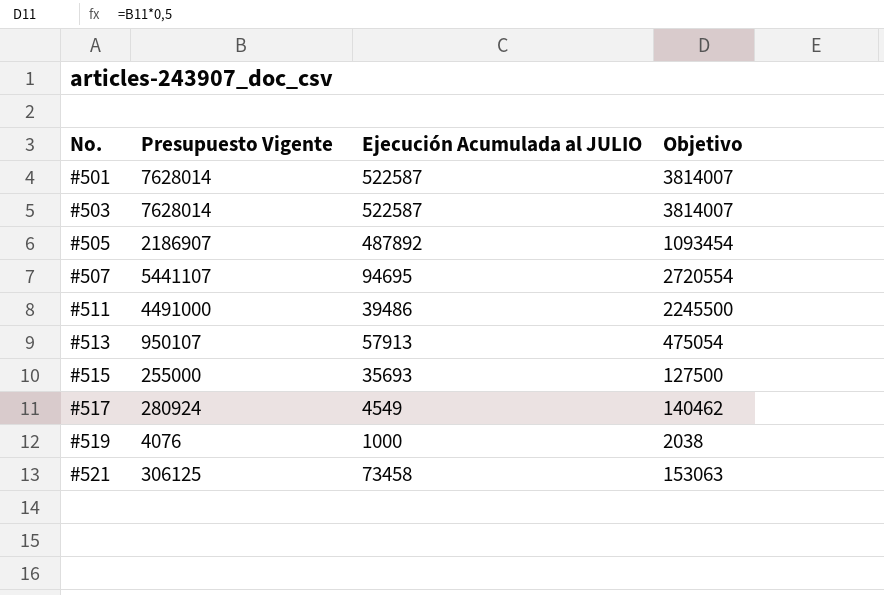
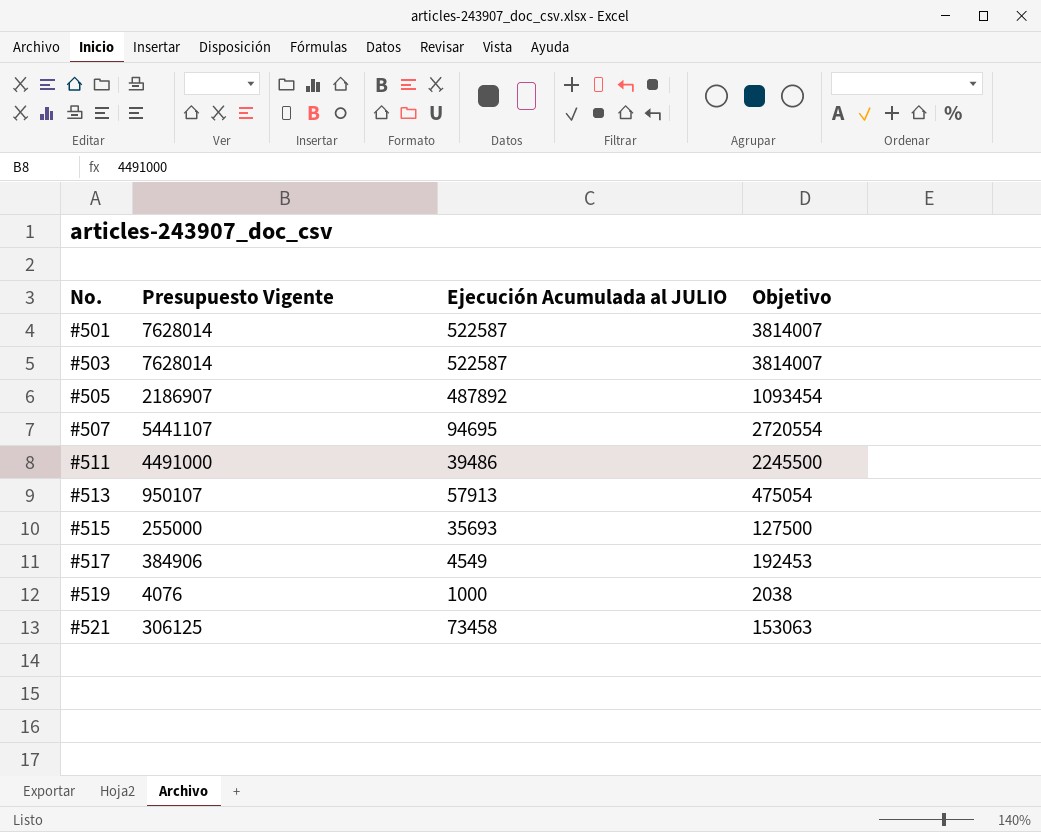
#517 | Presupuesto Vigente: 280924 -> 384906
#517 | Objetivo: 140462 -> 192453

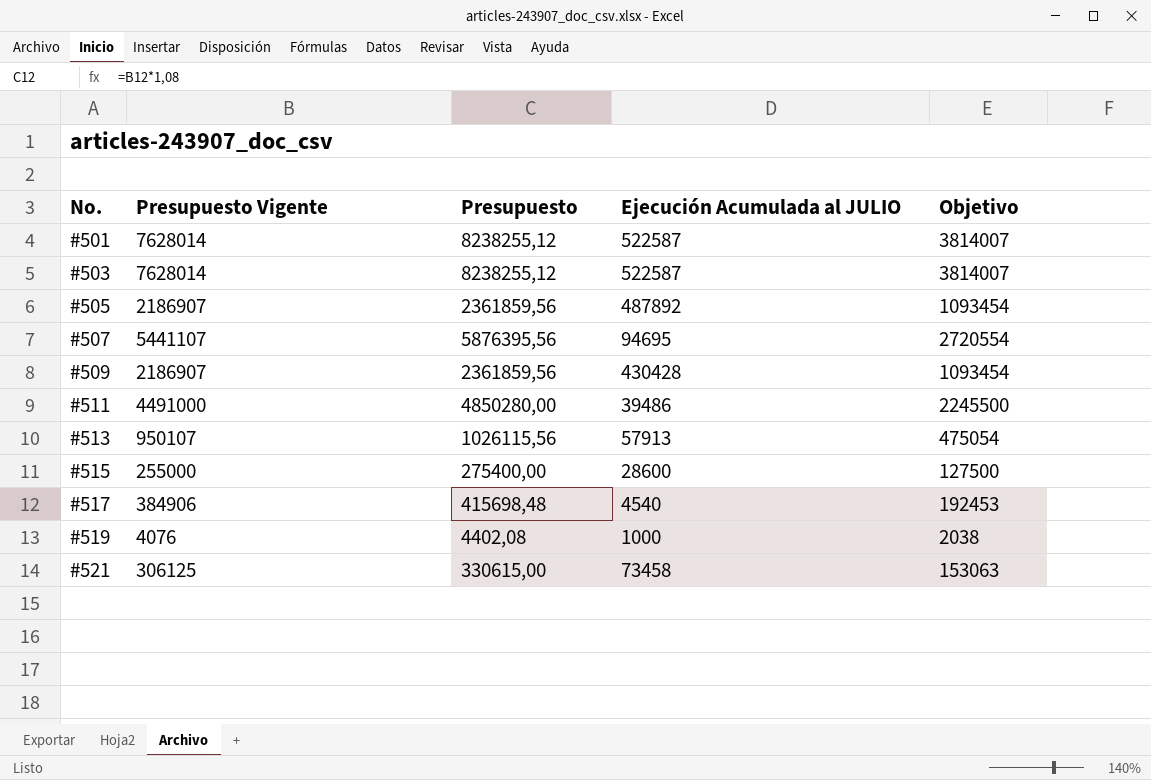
column Presupuesto | formula: none -> [Presupuesto Vigente] * 1,08
row #509: none -> 2186907 | 2361859,56 | 430428 | 1093454
#515 | Ejecución Acumulada al JULIO: 35693 -> 28600
#517 | Ejecución Acumulada al JULIO: 4549 -> 4540

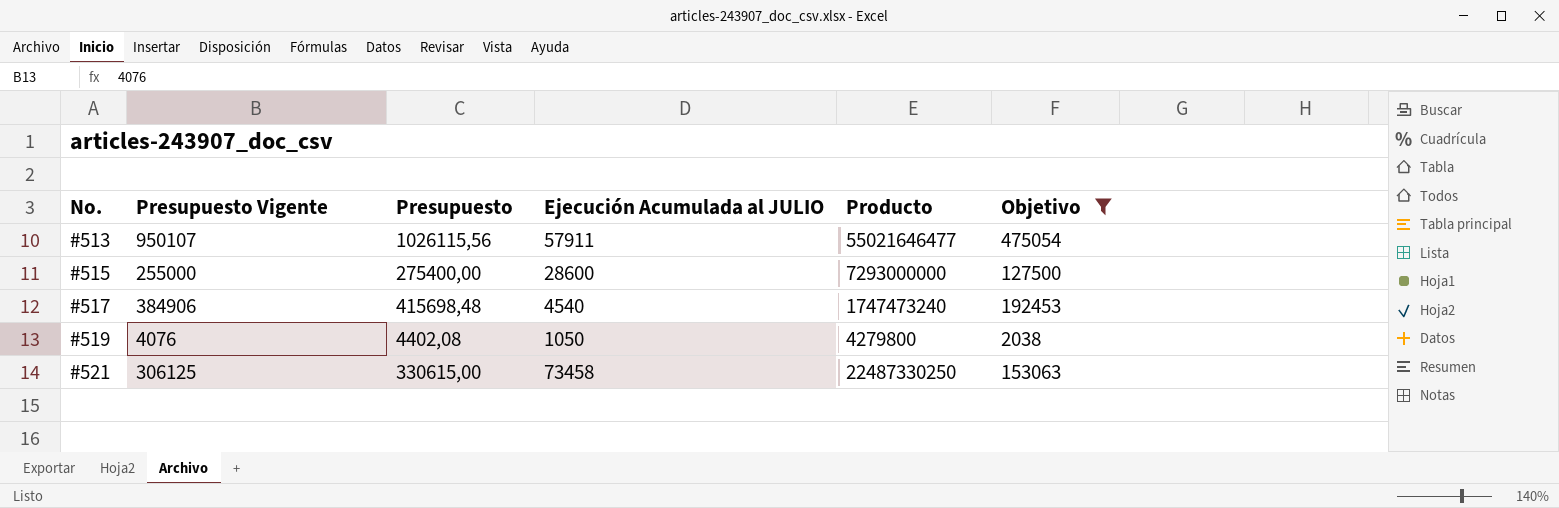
filter: none -> Objetivo <= 475054
column Producto | formula: none -> [Presupuesto Vigente] * [Ejecución Acumulada al JULIO]
#513 | Ejecución Acumulada al JULIO: 57913 -> 57911
#519 | Ejecución Acumulada al JULIO: 1000 -> 1050

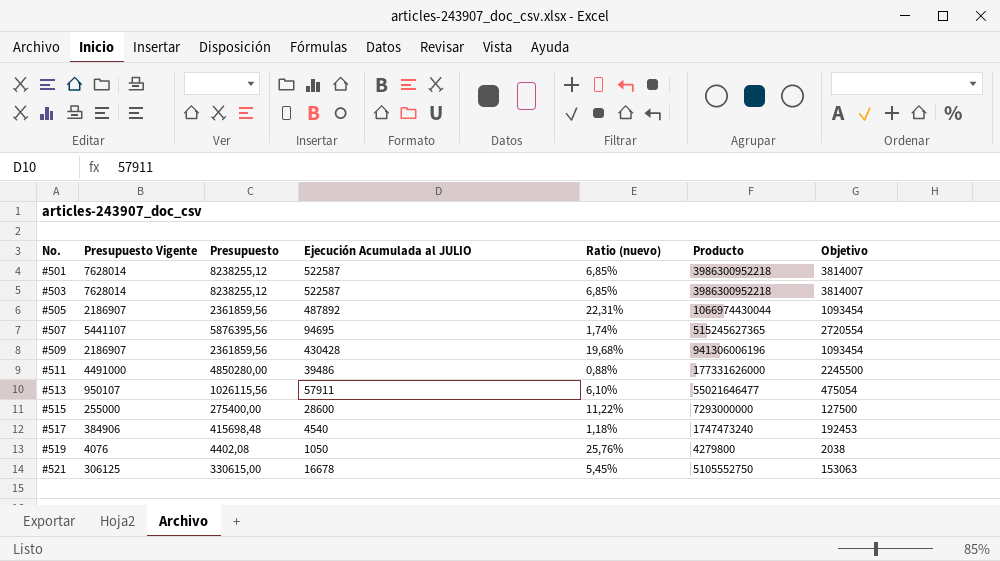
filter: Objetivo <= 475054 -> none
column Ratio (nuevo) | formula: none -> [Ejecución Acumulada al JULIO] / [Presupuesto Vigente]
#521 | Ejecución Acumulada al JULIO: 73458 -> 16678
#521 | Producto: 22487330250 -> 5105552750

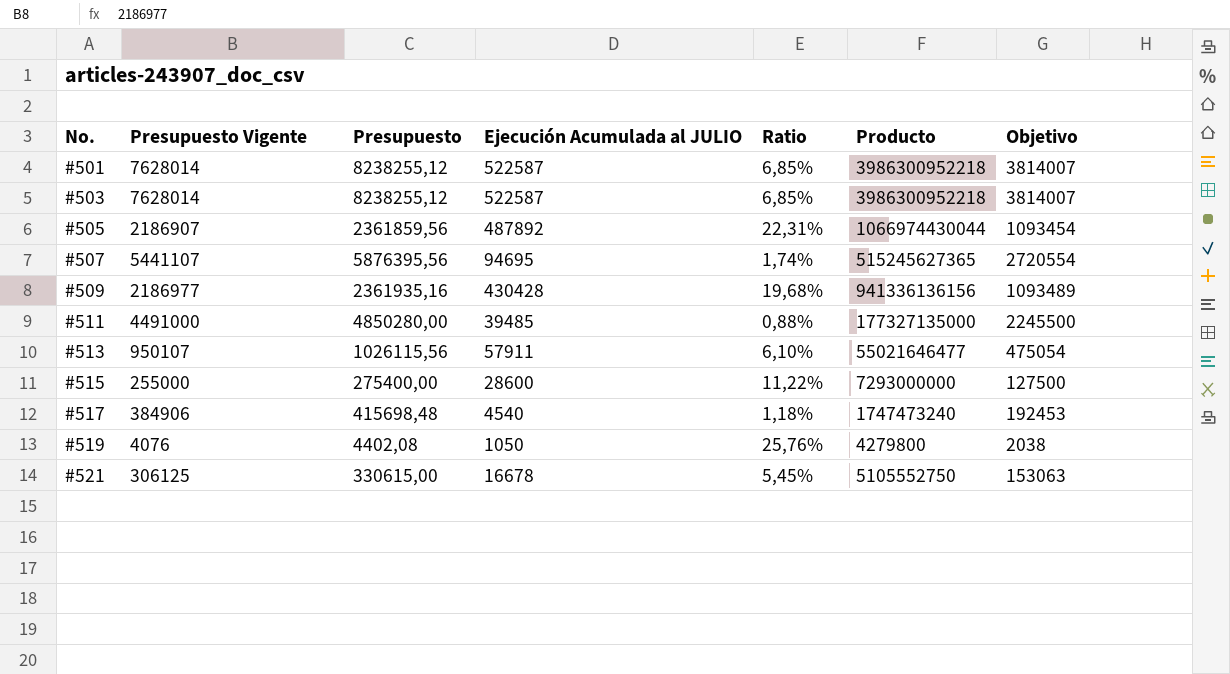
column name: Ratio (nuevo) -> Ratio
#509 | Presupuesto Vigente: 2186907 -> 2186977
#509 | Presupuesto: 2361859,56 -> 2361935,16
#509 | Producto: 941306006196 -> 941336136156
#509 | Objetivo: 1093454 -> 1093489
#511 | Ejecución Acumulada al JULIO: 39486 -> 39485
#511 | Producto: 177331626000 -> 177327135000

